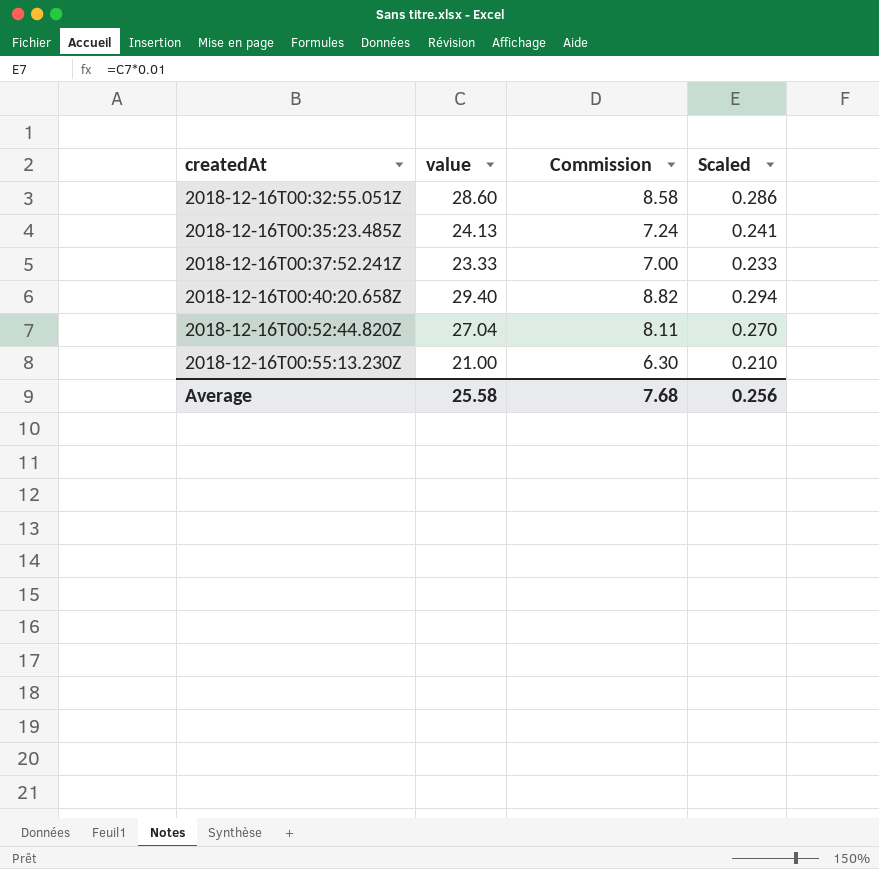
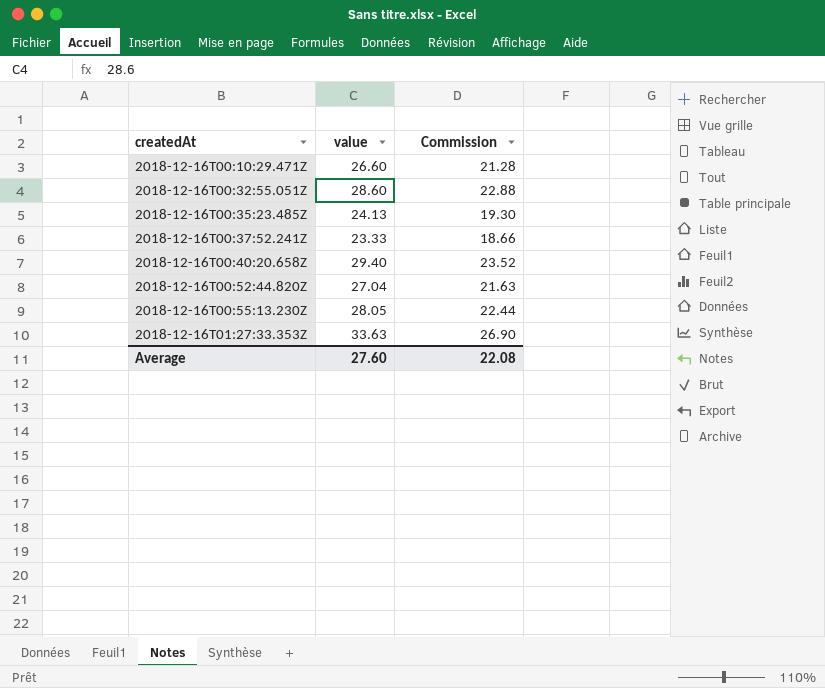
column Scaled | formula: [value] * 0.01 -> none
column Commission | formula: [value] * 0.3 -> [value] * 0.8
row 2018-12-16T00:10:29.471Z: none -> 26.60 | 21.28
2018-12-16T00:55:13.230Z | value: 21.00 -> 28.05
row 2018-12-16T01:27:33.353Z: none -> 33.63 | 26.90
Average | value: 25.58 -> 27.60
Average | Commission: 7.68 -> 22.08

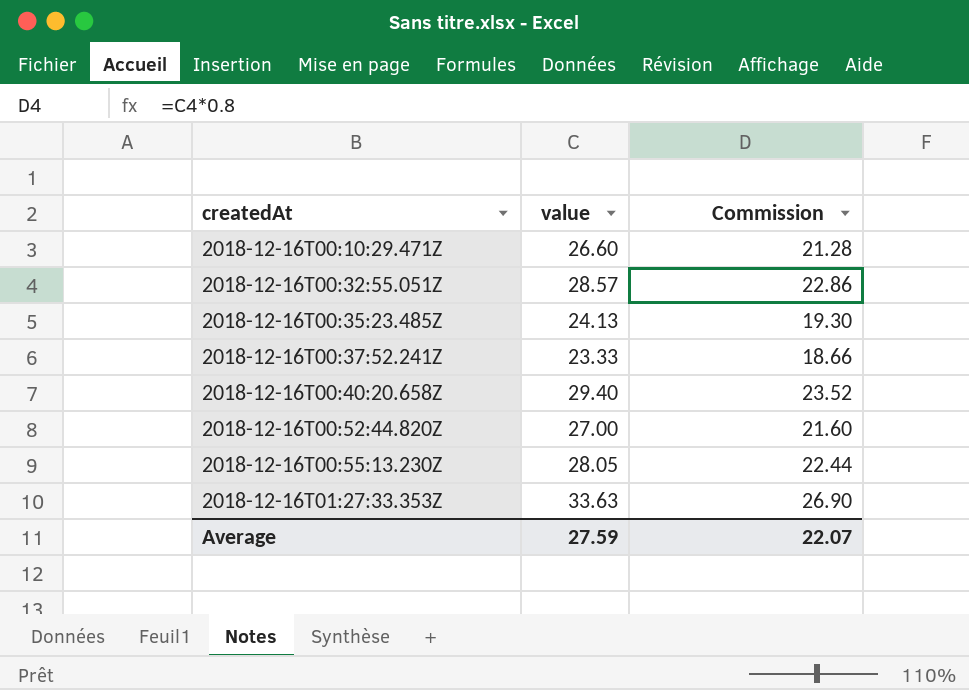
2018-12-16T00:32:55.051Z | value: 28.60 -> 28.57
2018-12-16T00:32:55.051Z | Commission: 22.88 -> 22.86
2018-12-16T00:52:44.820Z | value: 27.04 -> 27.00
2018-12-16T00:52:44.820Z | Commission: 21.63 -> 21.60
Average | value: 27.60 -> 27.59
Average | Commission: 22.08 -> 22.07

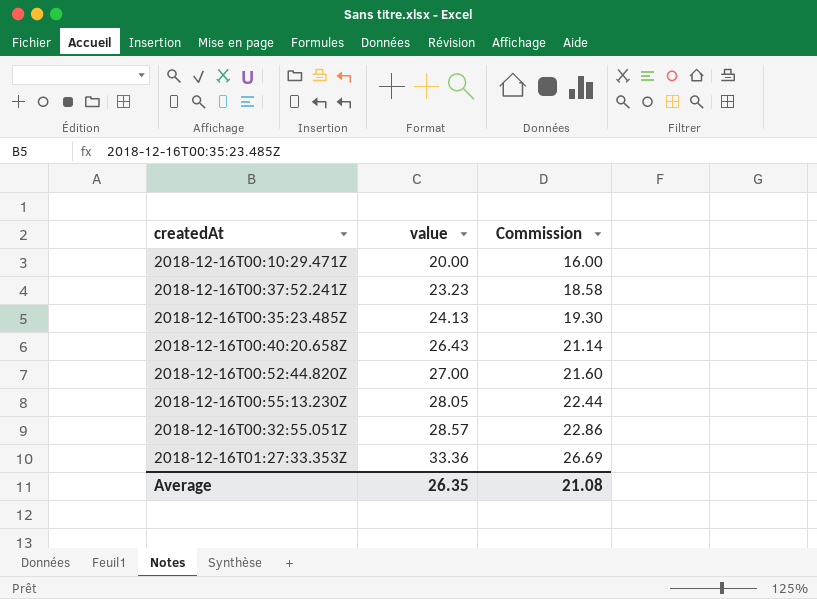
row order: createdAt ascending -> value ascending
2018-12-16T00:10:29.471Z | value: 26.60 -> 20.00
2018-12-16T00:10:29.471Z | Commission: 21.28 -> 16.00
2018-12-16T00:37:52.241Z | value: 23.33 -> 23.23
2018-12-16T00:37:52.241Z | Commission: 18.66 -> 18.58
2018-12-16T00:40:20.658Z | value: 29.40 -> 26.43
2018-12-16T00:40:20.658Z | Commission: 23.52 -> 21.14
2018-12-16T01:27:33.353Z | value: 33.63 -> 33.36
2018-12-16T01:27:33.353Z | Commission: 26.90 -> 26.69
Average | value: 27.59 -> 26.35
Average | Commission: 22.07 -> 21.08

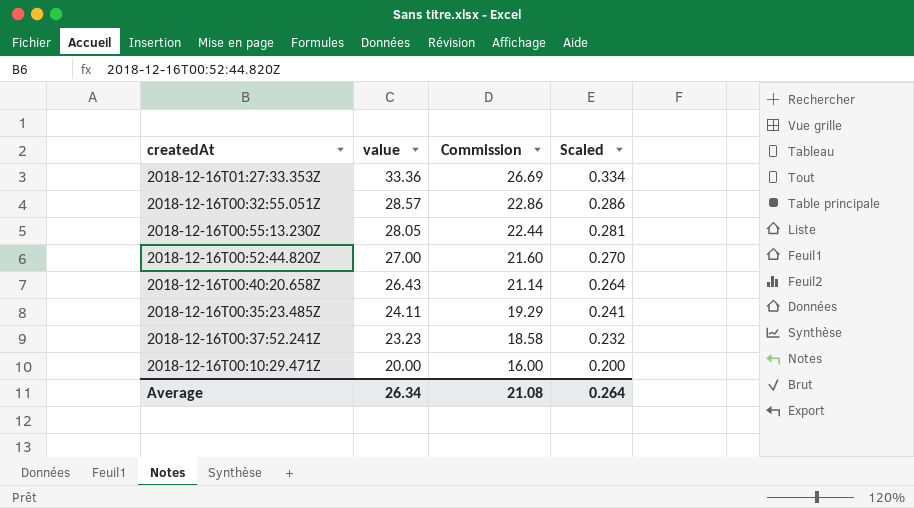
row order: value ascending -> value descending
column Scaled | formula: none -> [value] * 0.01
2018-12-16T00:35:23.485Z | value: 24.13 -> 24.11
2018-12-16T00:35:23.485Z | Commission: 19.30 -> 19.29
Average | value: 26.35 -> 26.34

